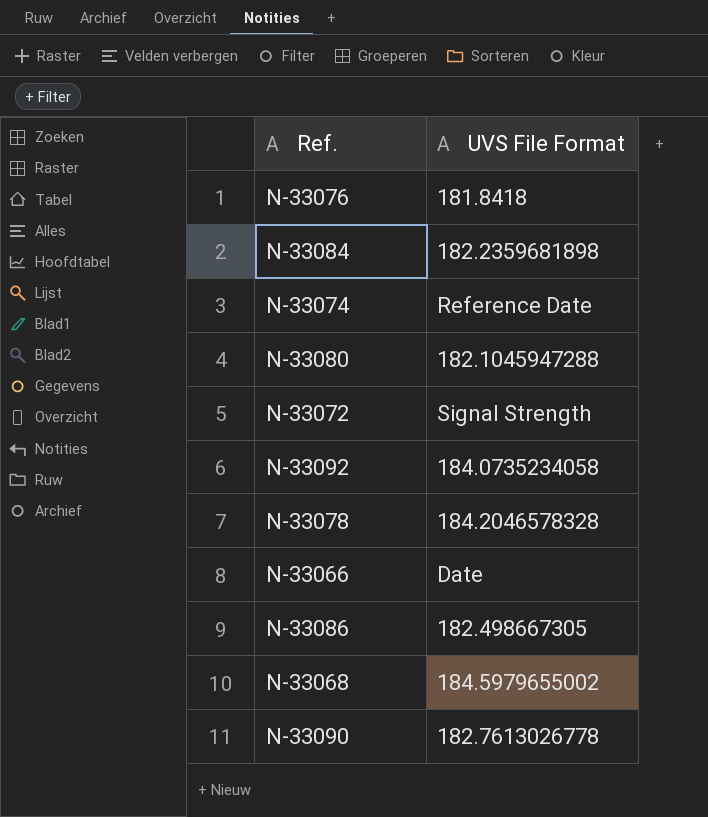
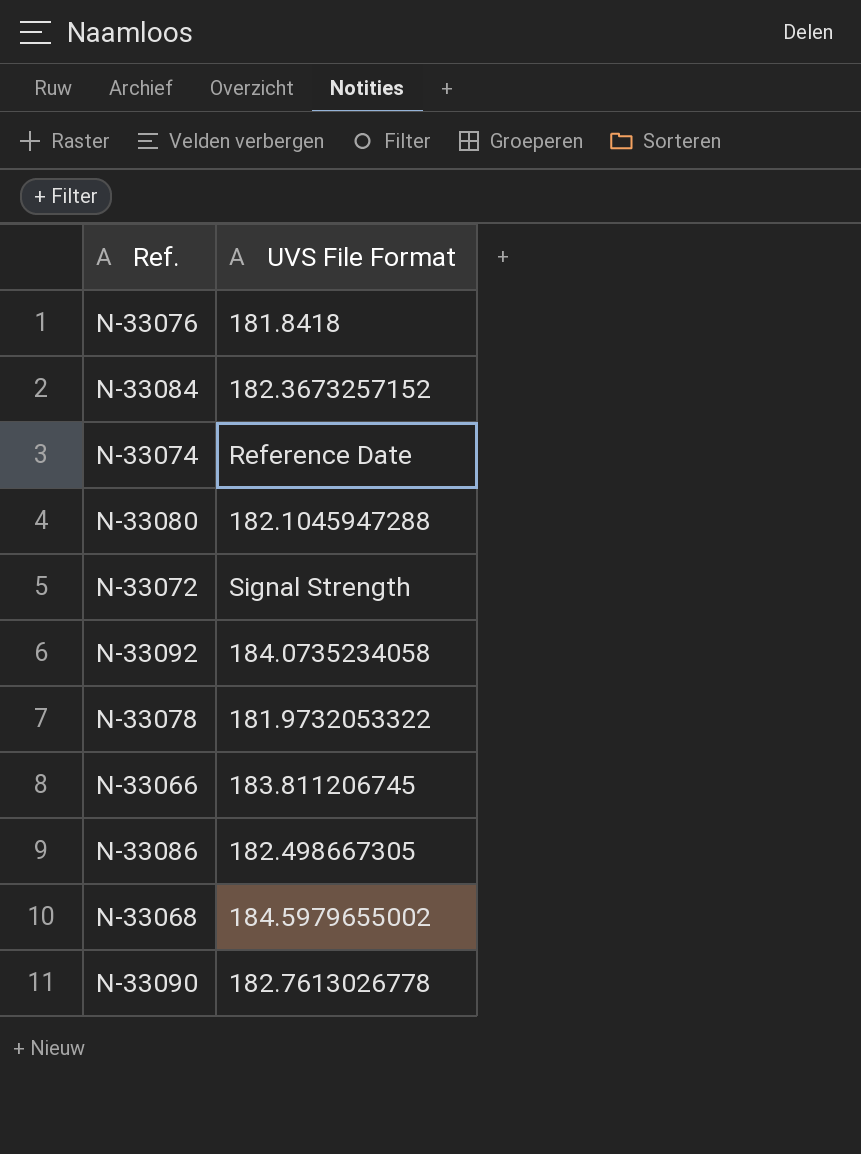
N-33084 | UVS File Format: 182.2359681898 -> 182.3673257152
N-33078 | UVS File Format: 184.2046578328 -> 181.9732053322
N-33066 | UVS File Format: Date -> 183.811206745

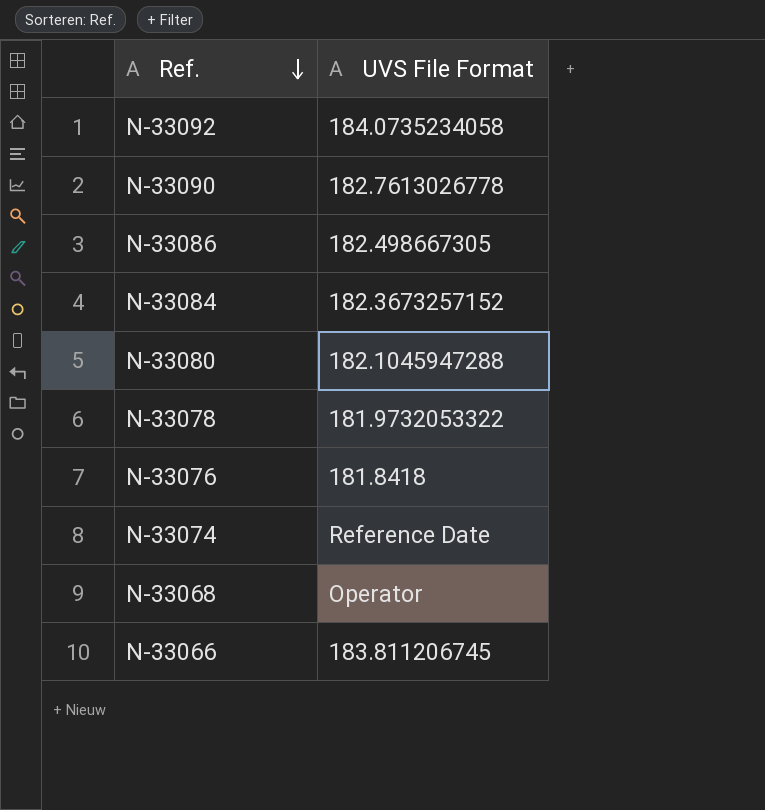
row order: none -> Ref. descending
row N-33072: Signal Strength -> none
N-33068 | UVS File Format: 184.5979655002 -> Operator

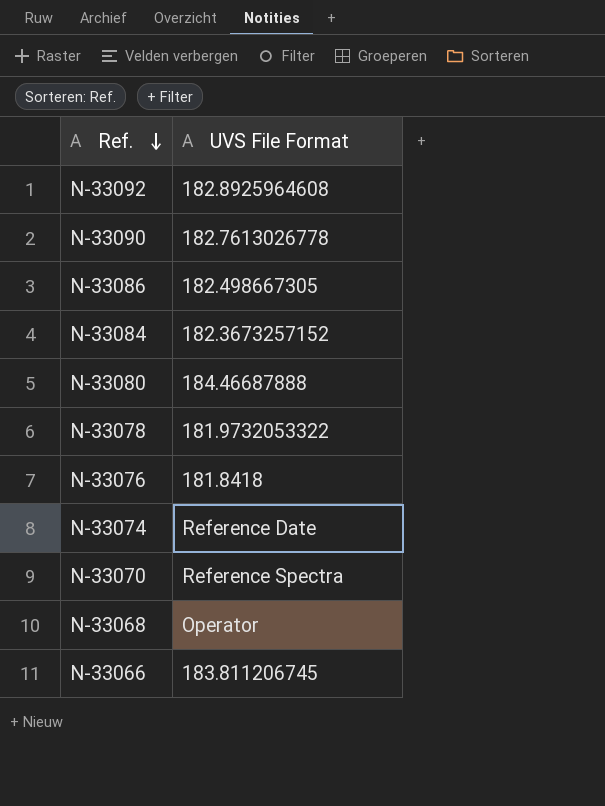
N-33092 | UVS File Format: 184.0735234058 -> 182.8925964608
N-33080 | UVS File Format: 182.1045947288 -> 184.46687888
row N-33070: none -> Reference Spectra

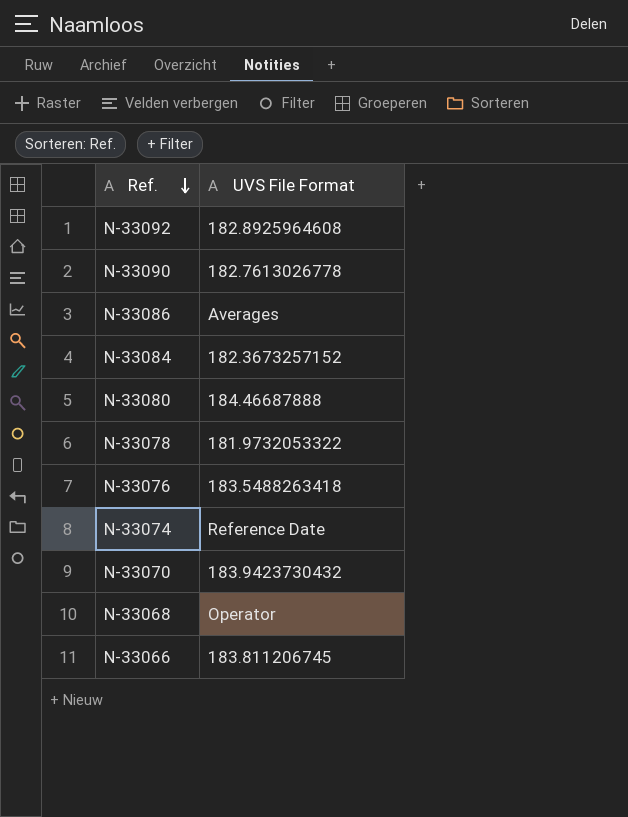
N-33086 | UVS File Format: 182.498667305 -> Averages
N-33076 | UVS File Format: 181.8418 -> 183.5488263418
N-33070 | UVS File Format: Reference Spectra -> 183.9423730432

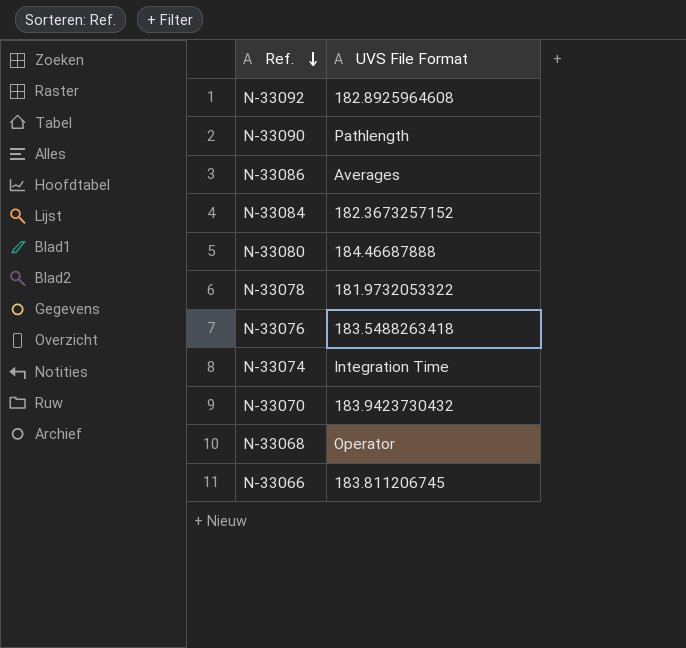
N-33090 | UVS File Format: 182.7613026778 -> Pathlength
N-33074 | UVS File Format: Reference Date -> Integration Time

